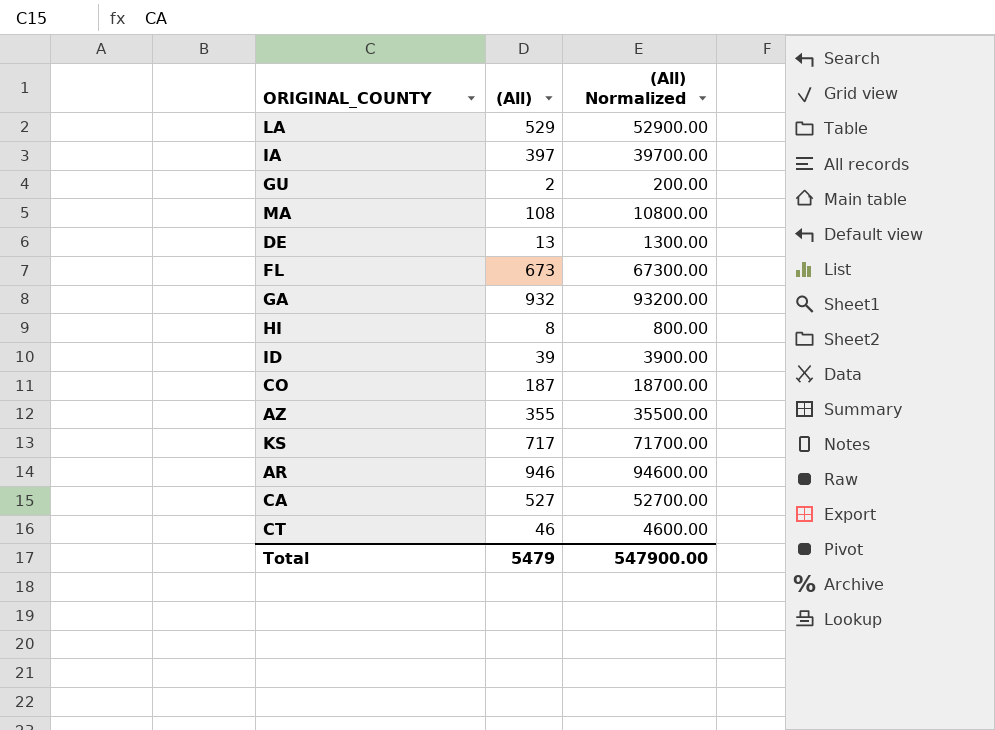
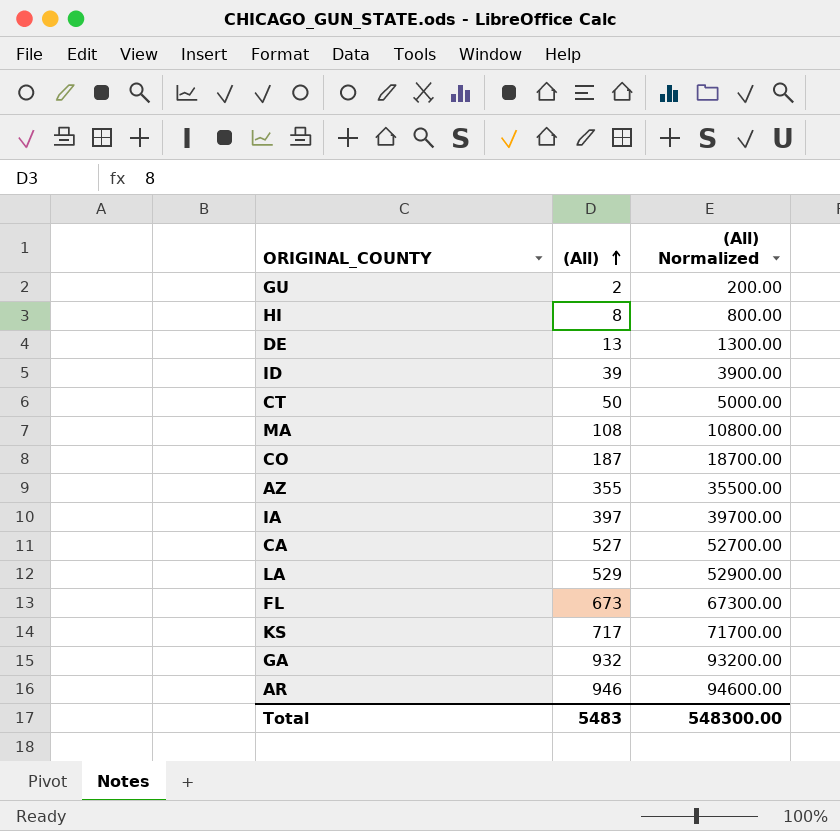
row order: none -> (All) ascending
CT | (All): 46 -> 50
CT | (All) Normalized: 4600.00 -> 5000.00
Total | (All): 5479 -> 5483
Total | (All) Normalized: 547900.00 -> 548300.00

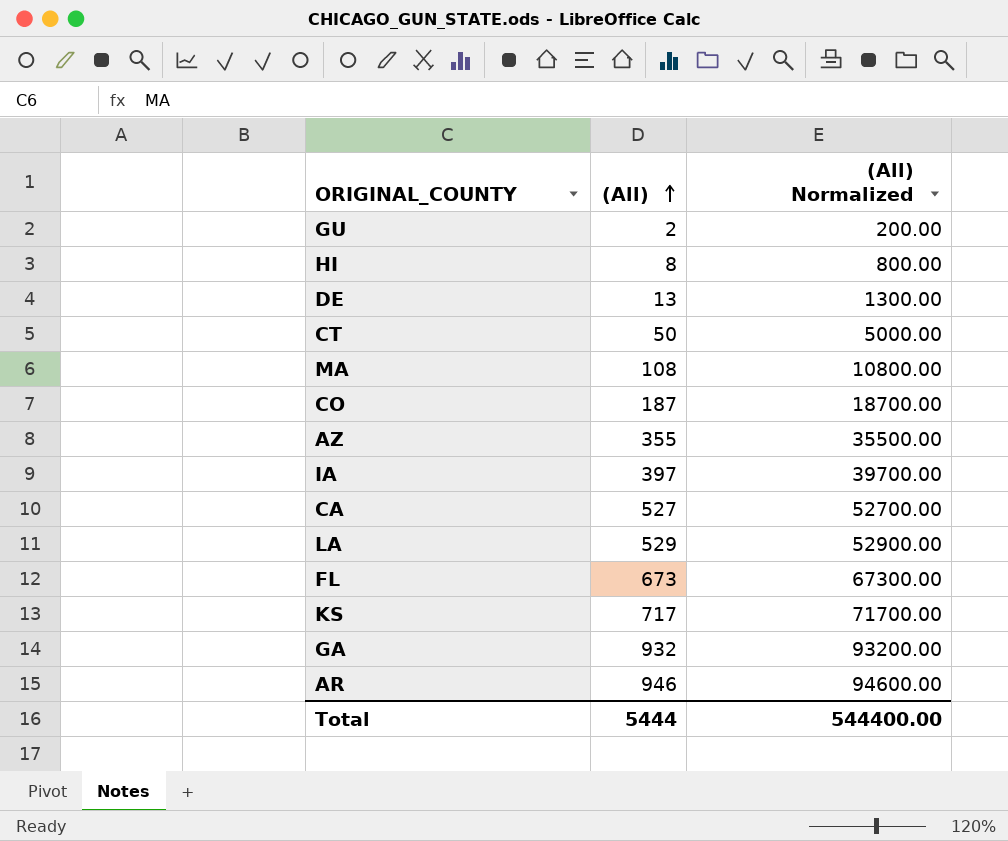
row ID: 39 | 3900.00 -> none
Total | (All): 5483 -> 5444
Total | (All) Normalized: 548300.00 -> 544400.00

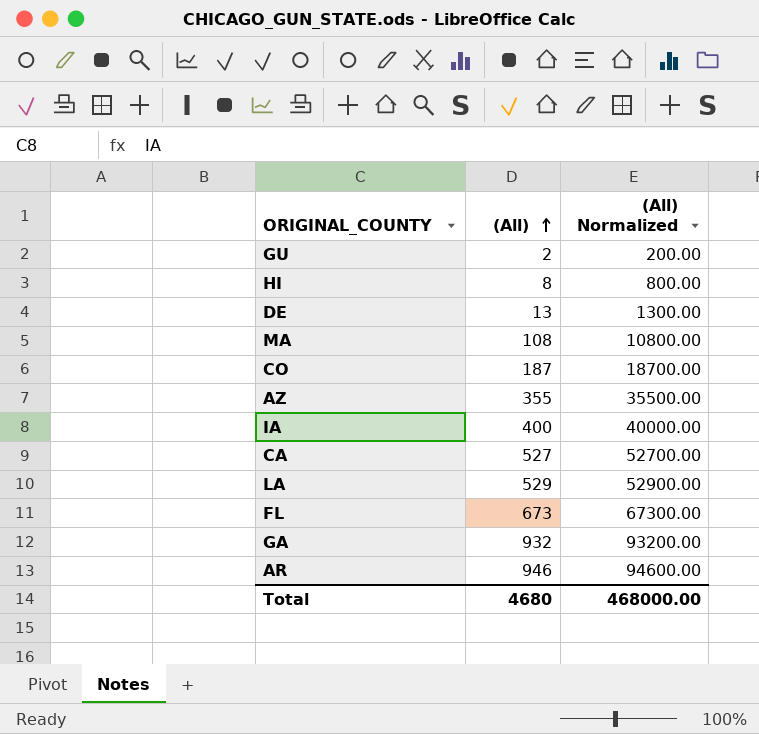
row CT: 50 | 5000.00 -> none
row KS: 717 | 71700.00 -> none
IA | (All): 397 -> 400
IA | (All) Normalized: 39700.00 -> 40000.00
Total | (All): 5444 -> 4680
Total | (All) Normalized: 544400.00 -> 468000.00

